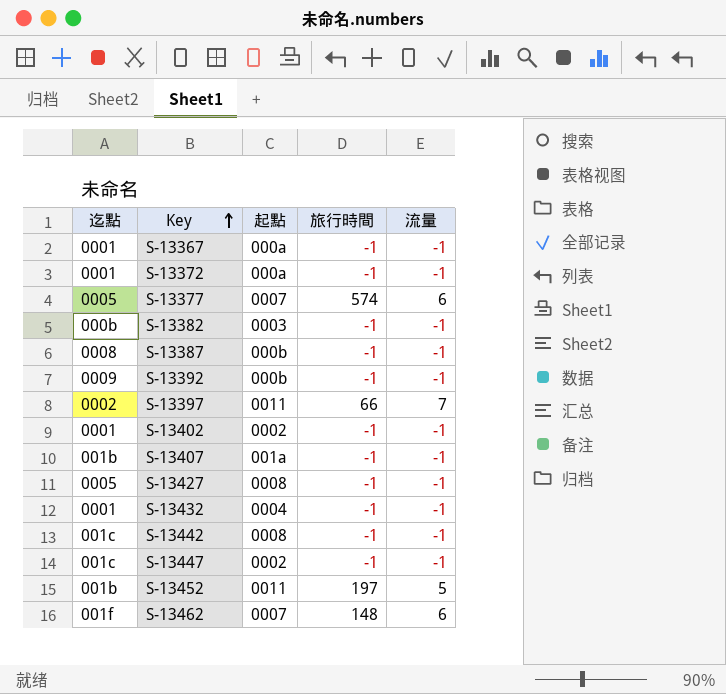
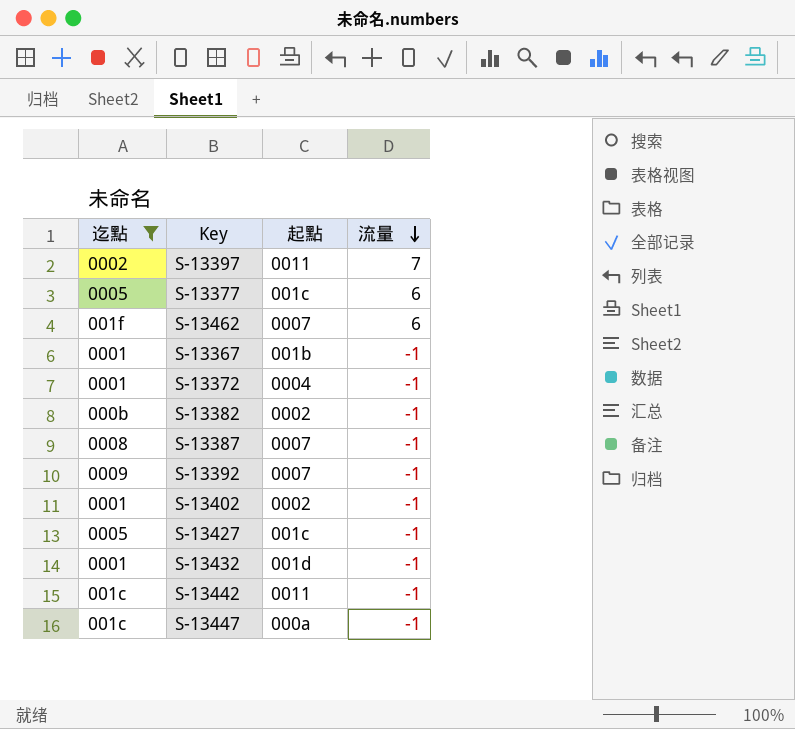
filter: none -> 迄點 != 001b
row order: Key ascending -> 流量 descending
column 旅行時間 | position: 4 -> none
S-13377 | 起點: 0007 -> 001c
S-13367 | 起點: 000a -> 001b
S-13372 | 起點: 000a -> 0004
S-13382 | 起點: 0003 -> 0002
S-13387 | 起點: 000b -> 0007
S-13392 | 起點: 000b -> 0007
S-13427 | 起點: 0008 -> 001c
S-13432 | 起點: 0004 -> 001d
S-13442 | 起點: 0008 -> 0011
S-13447 | 起點: 0002 -> 000a

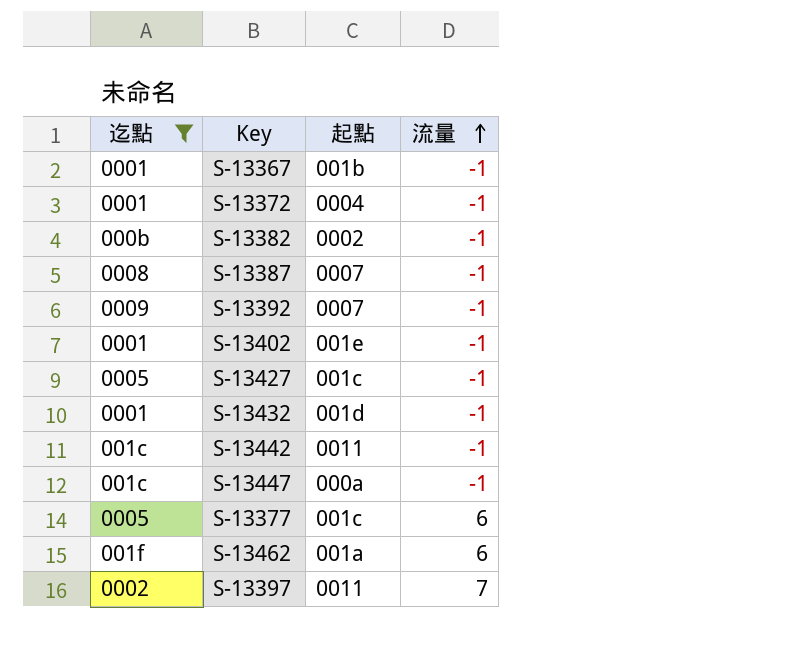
row order: 流量 descending -> 流量 ascending
S-13402 | 起點: 0002 -> 001e
S-13462 | 起點: 0007 -> 001a

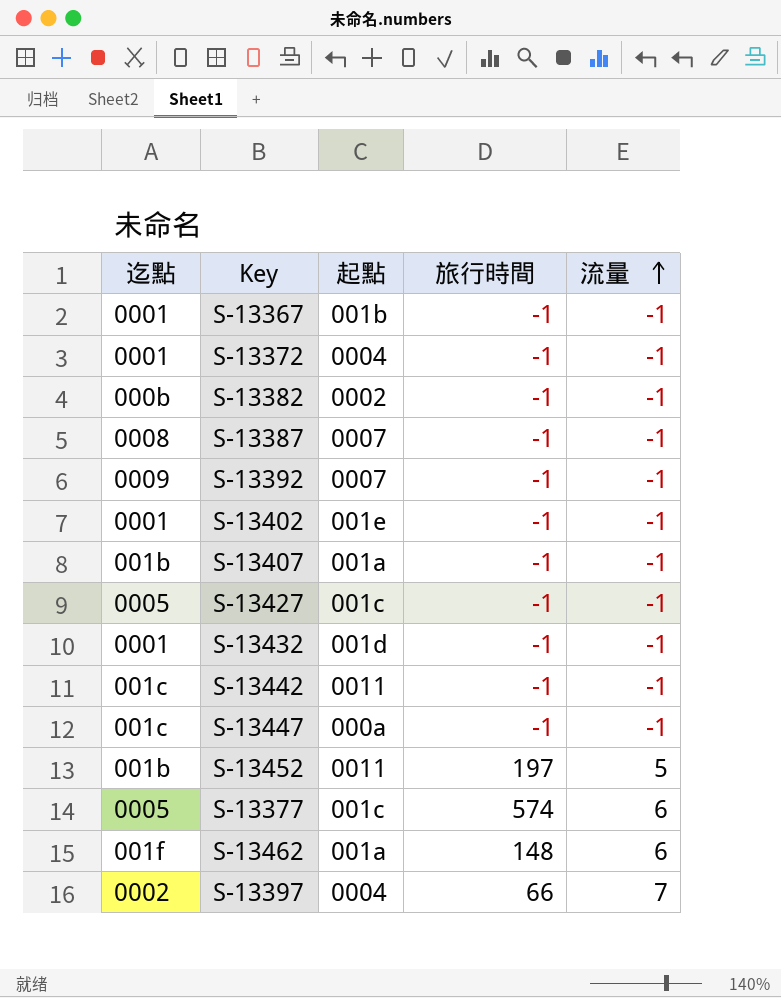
filter: 迄點 != 001b -> none
column 旅行時間 | position: none -> 4
S-13397 | 起點: 0011 -> 0004

